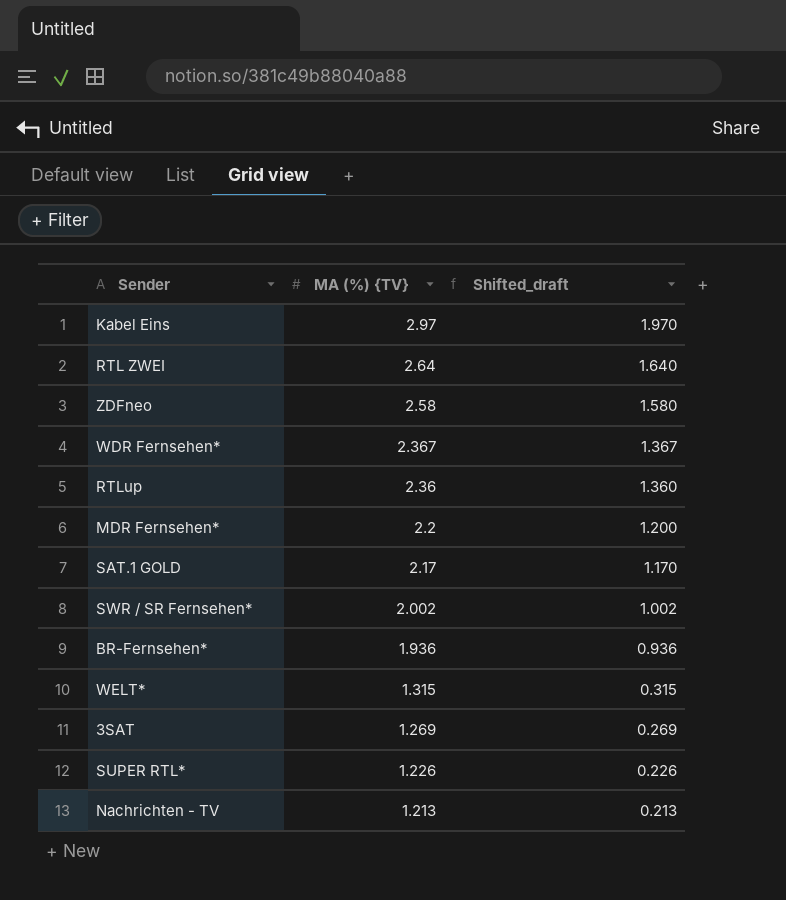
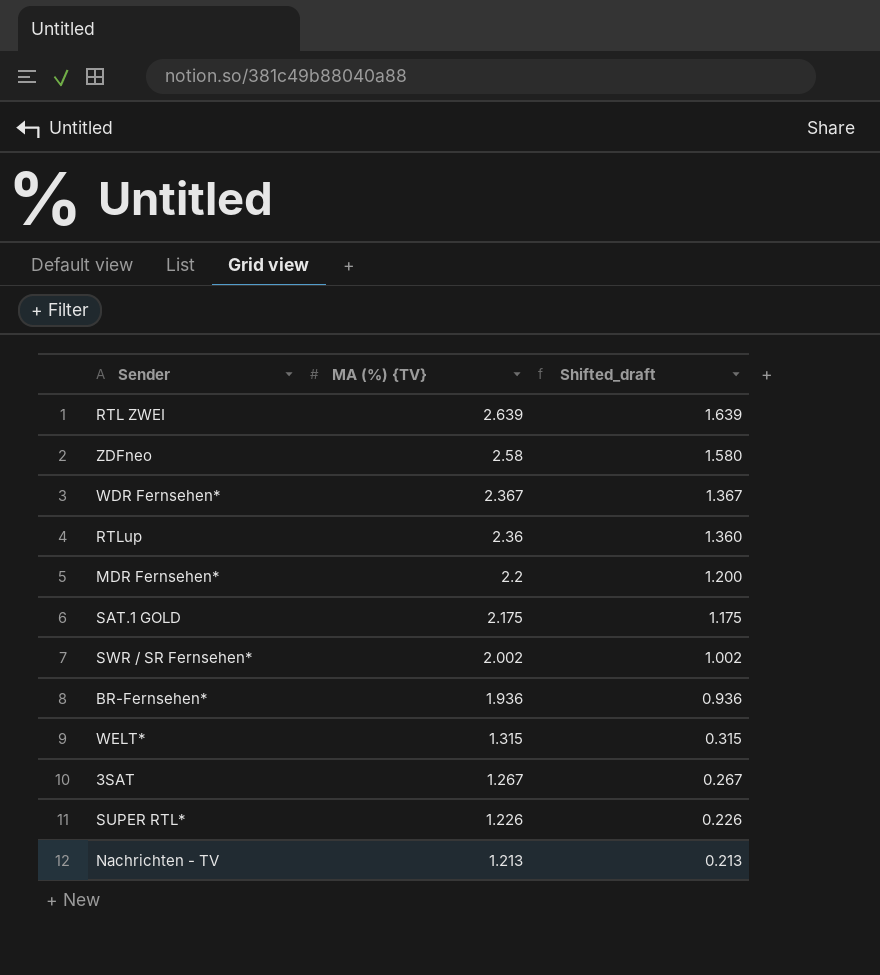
row Kabel Eins: 2.97 | 1.970 -> none
RTL ZWEI | MA (%) {TV}: 2.64 -> 2.639
RTL ZWEI | Shifted_draft: 1.640 -> 1.639
SAT.1 GOLD | MA (%) {TV}: 2.17 -> 2.175
SAT.1 GOLD | Shifted_draft: 1.170 -> 1.175
3SAT | MA (%) {TV}: 1.269 -> 1.267
3SAT | Shifted_draft: 0.269 -> 0.267

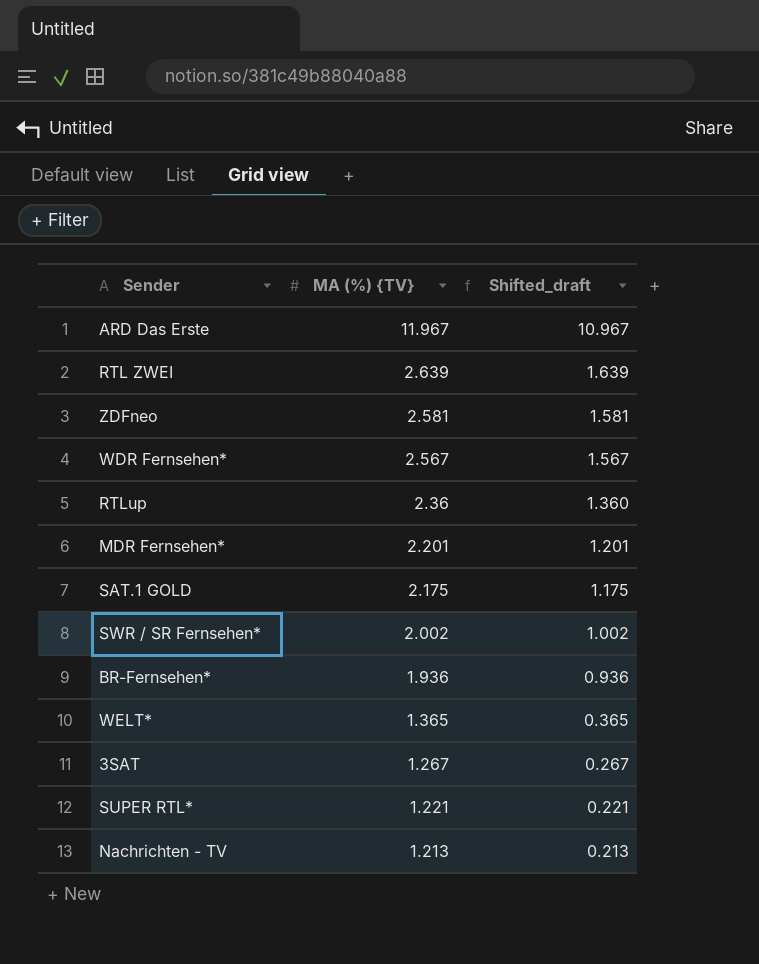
row ARD Das Erste: none -> 11.967 | 10.967
ZDFneo | MA (%) {TV}: 2.58 -> 2.581
ZDFneo | Shifted_draft: 1.580 -> 1.581
WDR Fernsehen* | MA (%) {TV}: 2.367 -> 2.567
WDR Fernsehen* | Shifted_draft: 1.367 -> 1.567
MDR Fernsehen* | MA (%) {TV}: 2.2 -> 2.201
MDR Fernsehen* | Shifted_draft: 1.200 -> 1.201
WELT* | MA (%) {TV}: 1.315 -> 1.365
WELT* | Shifted_draft: 0.315 -> 0.365
SUPER RTL* | MA (%) {TV}: 1.226 -> 1.221
SUPER RTL* | Shifted_draft: 0.226 -> 0.221

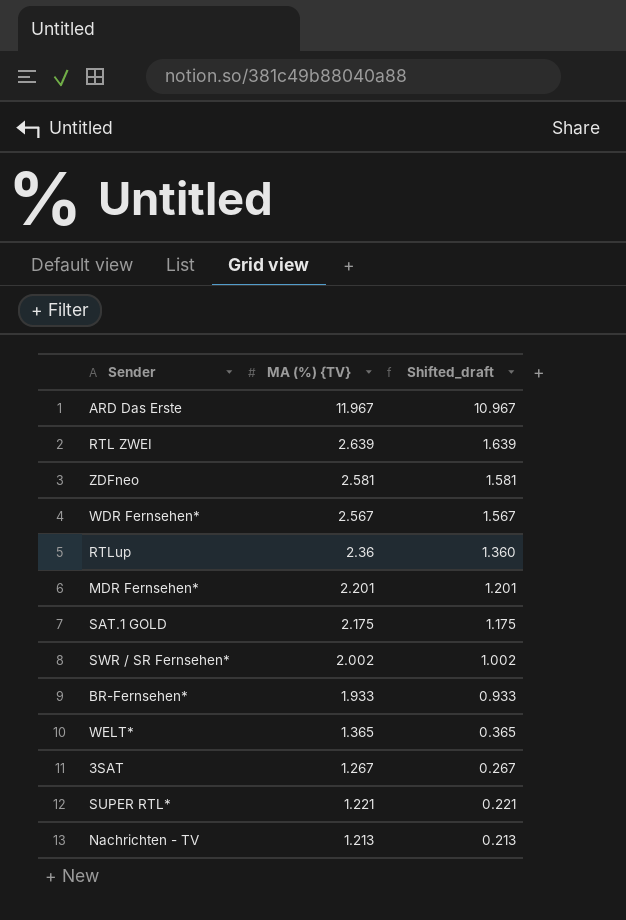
BR-Fernsehen* | MA (%) {TV}: 1.936 -> 1.933
BR-Fernsehen* | Shifted_draft: 0.936 -> 0.933

